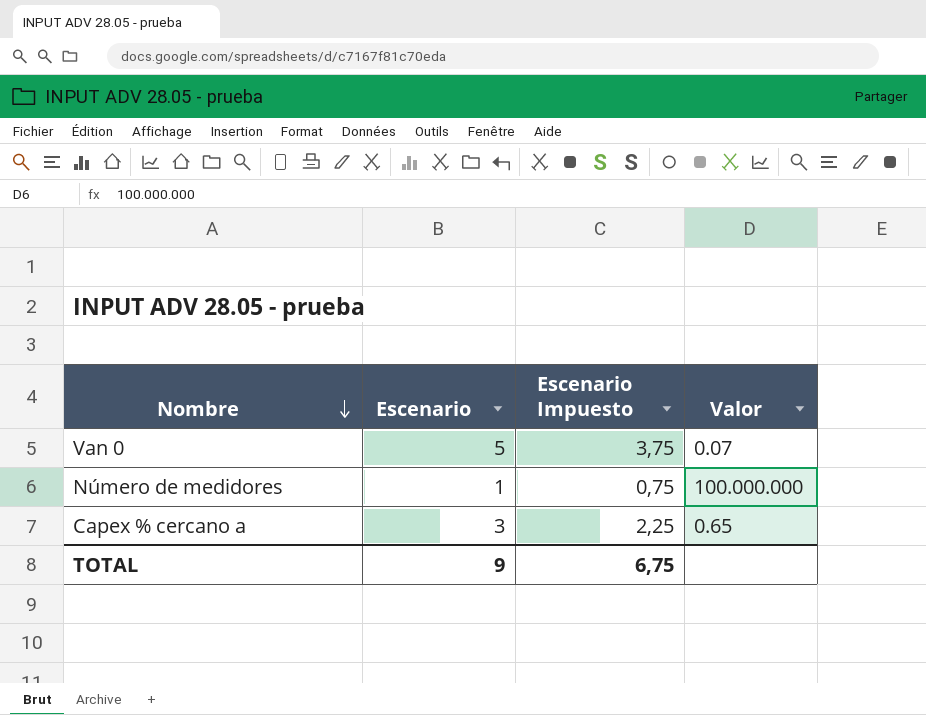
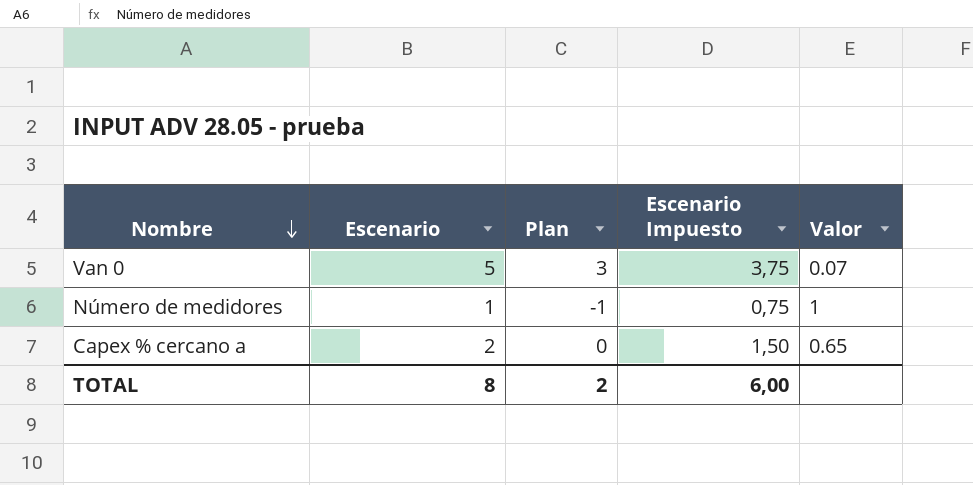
column Plan | formula: none -> [Escenario] - 2
Número de medidores | Valor: 100.000.000 -> 1
Capex % cercano a | Escenario: 3 -> 2
Capex % cercano a | Escenario Impuesto: 2,25 -> 1,50
TOTAL | Escenario: 9 -> 8
TOTAL | Escenario Impuesto: 6,75 -> 6,00

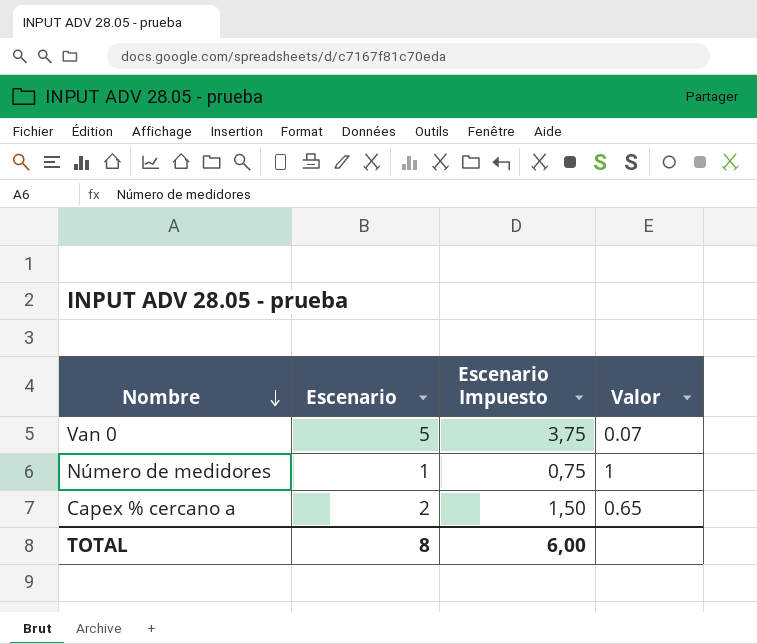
column Plan | formula: [Escenario] - 2 -> none

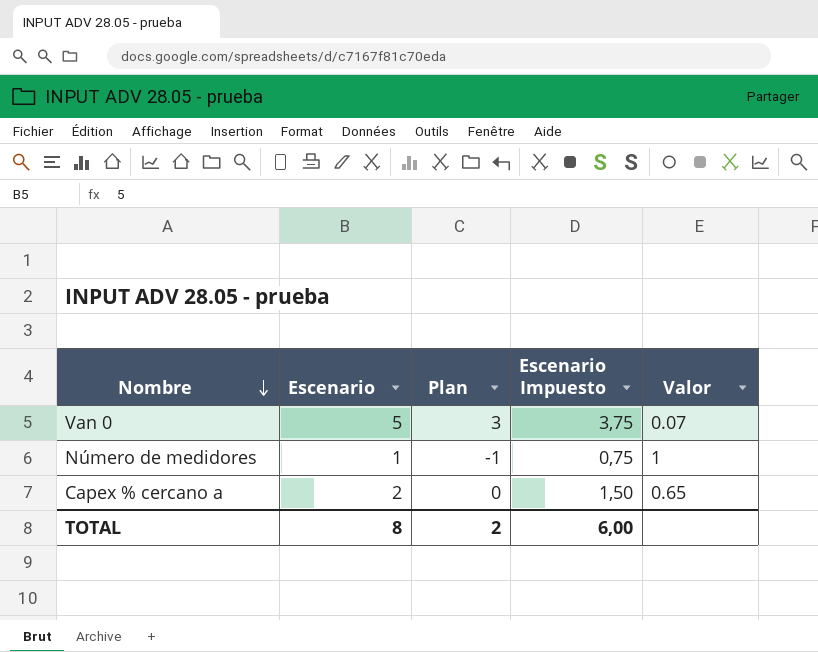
column Plan | formula: none -> [Escenario] - 2

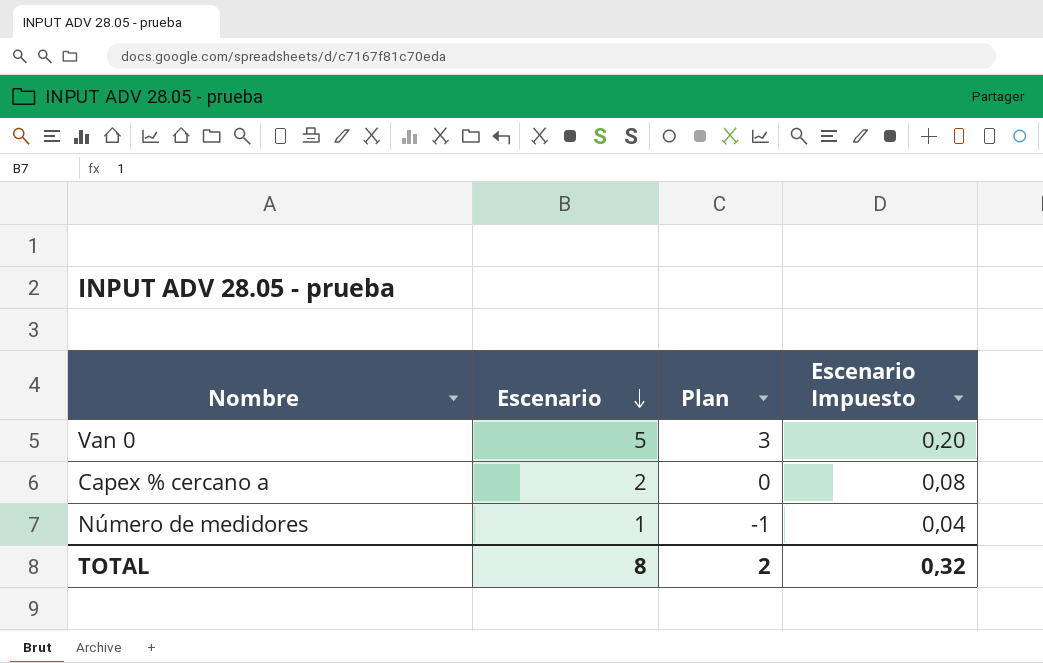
row order: Nombre descending -> Escenario descending
column Valor | position: 5 -> none
column Escenario Impuesto | formula: [Escenario] * 0,75 -> [Escenario] * 0,04
TOTAL | Escenario Impuesto: 6,00 -> 0,32

